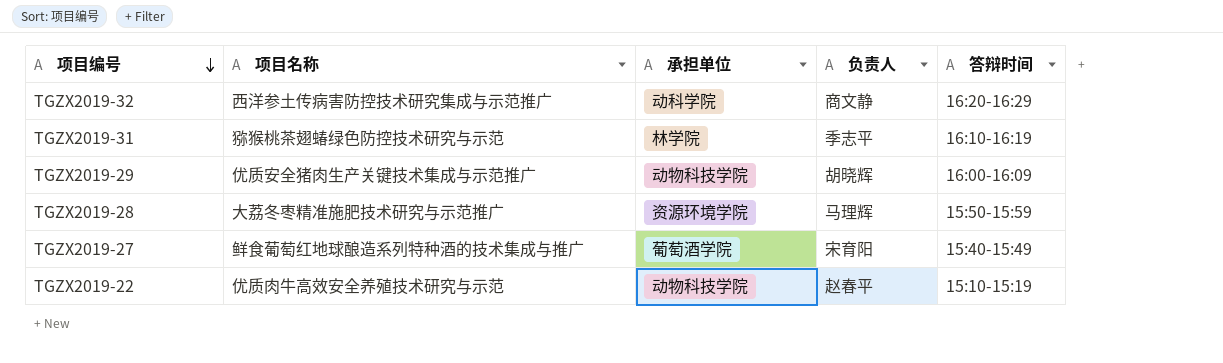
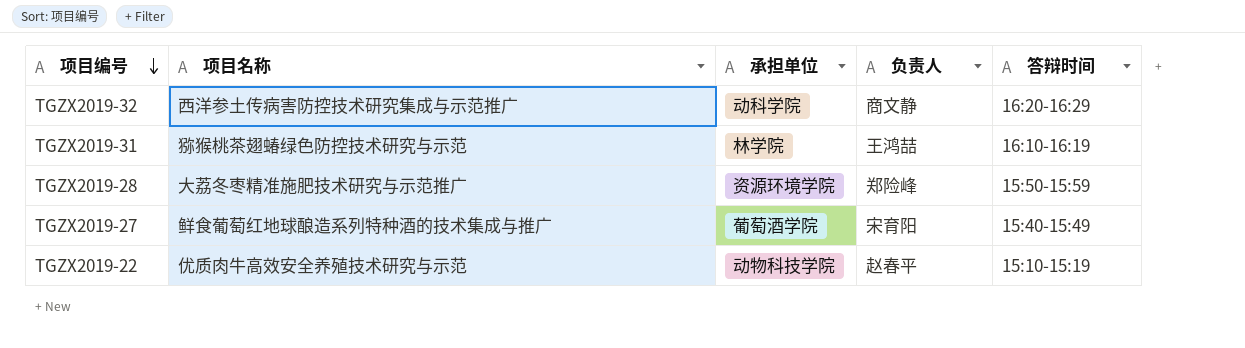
row TGZX2019-29: 优质安全猪肉生产关键技术集成与示范推广 | 动物科技学院 | 胡晓辉 | 16:00-16:09 -> none
TGZX2019-31 | 负责人: 季志平 -> 王鸿喆
TGZX2019-28 | 负责人: 马理辉 -> 郑险峰

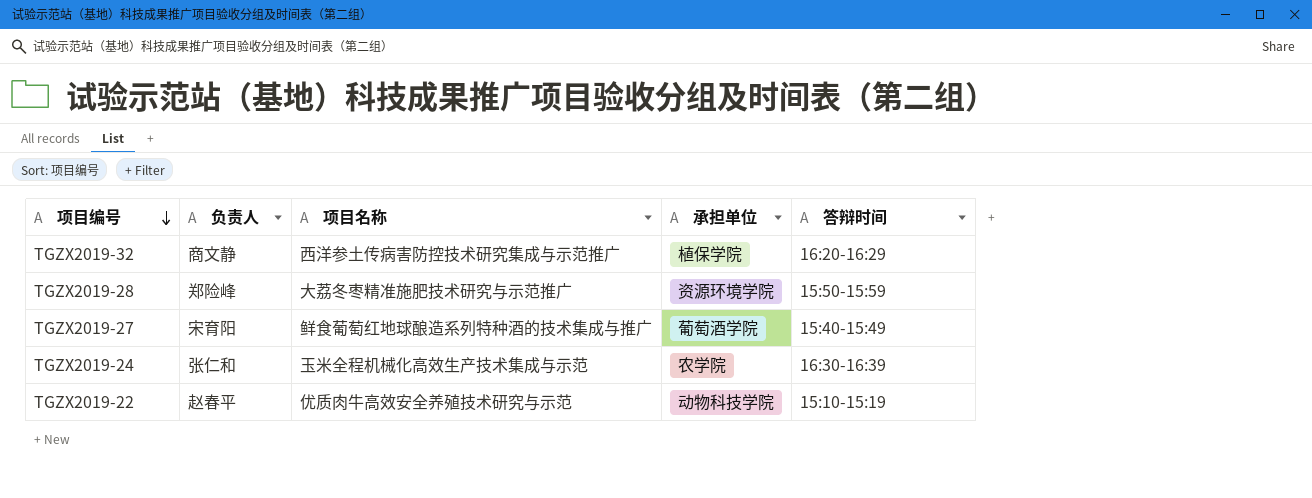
column 负责人 | position: 4 -> 2
row TGZX2019-31: 猕猴桃茶翅蝽绿色防控技术研究与示范 | 林学院 | 王鸿喆 | 16:10-16:19 -> none
TGZX2019-32 | 承担单位: 动科学院 -> 植保学院
row TGZX2019-24: none -> 张仁和 | 玉米全程机械化高效生产技术集成与示范 | 农学院 | 16:30-16:39

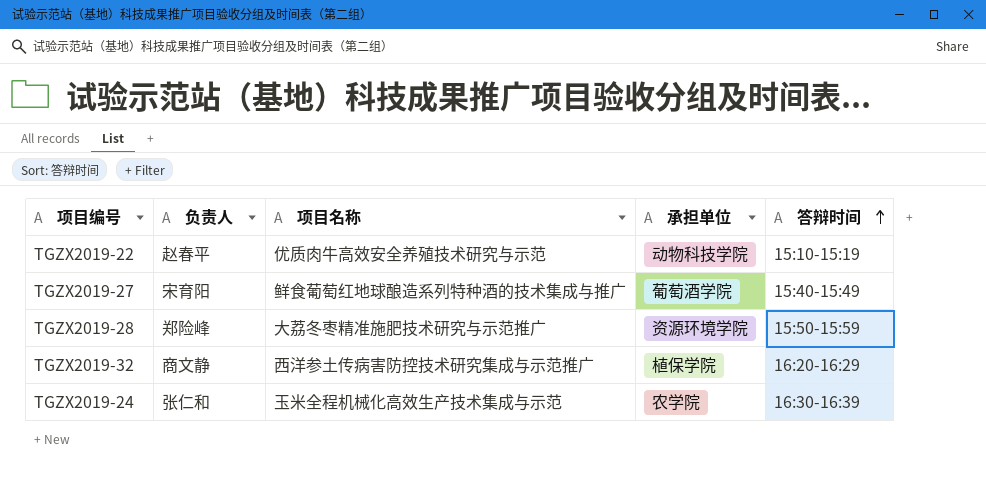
row order: 项目编号 descending -> 答辩时间 ascending

